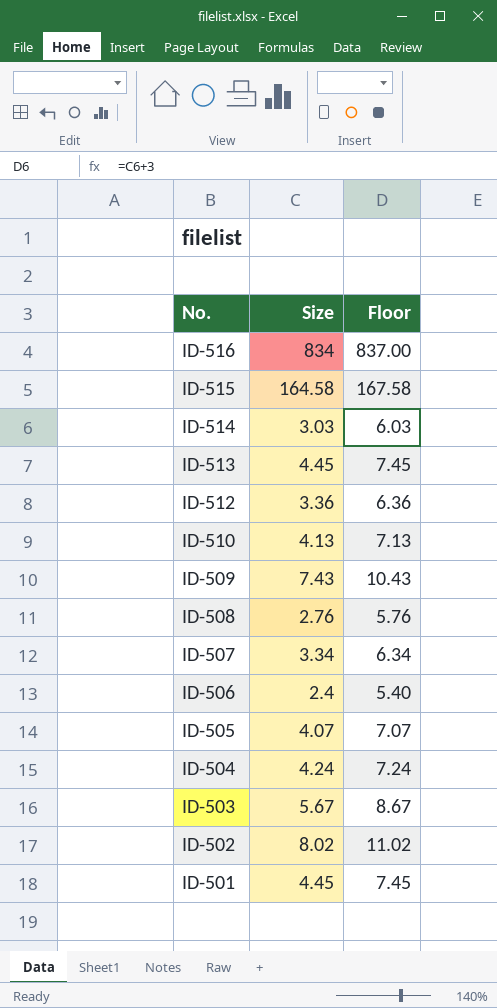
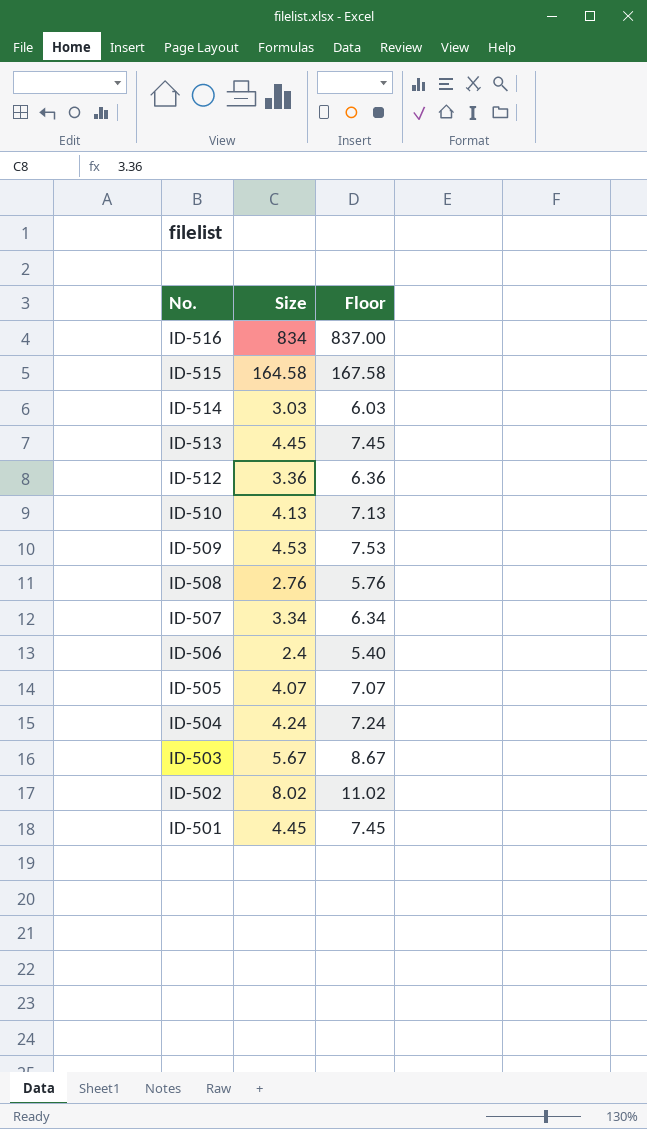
ID-509 | Size: 7.43 -> 4.53
ID-509 | Floor: 10.43 -> 7.53

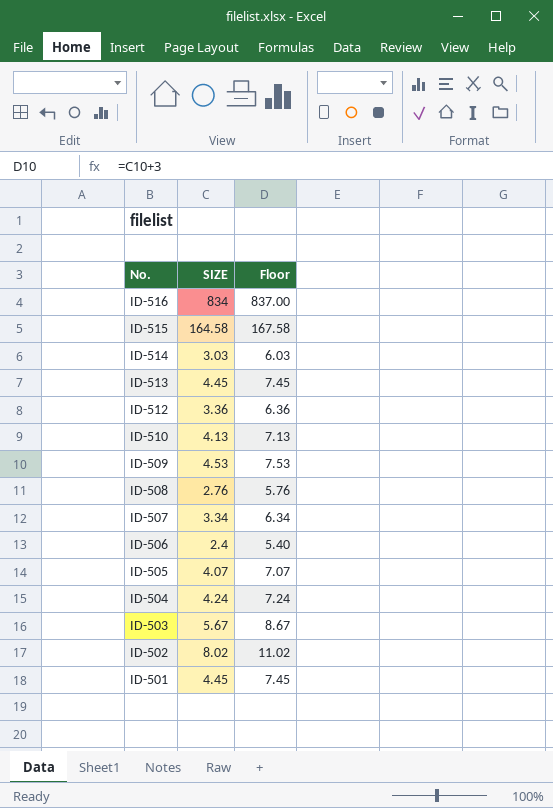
column name: Size -> SIZE

